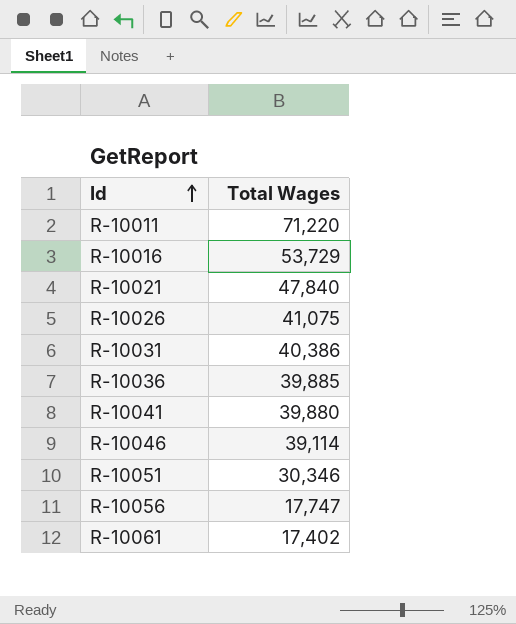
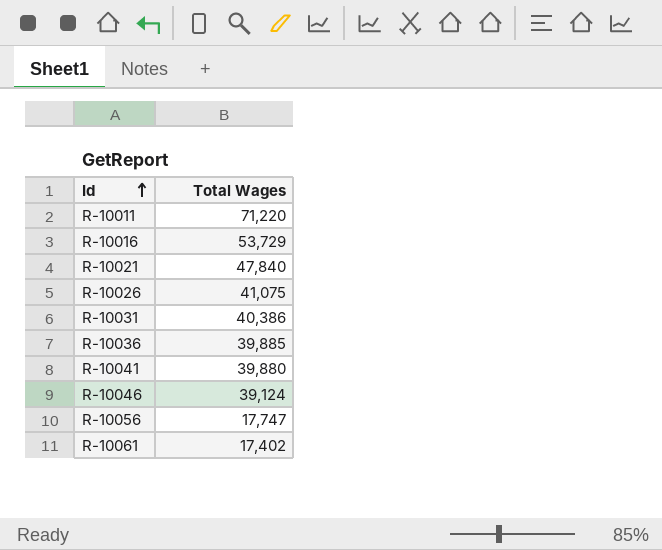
row R-10051: 30,346 -> none
R-10046 | Total Wages: 39,114 -> 39,124

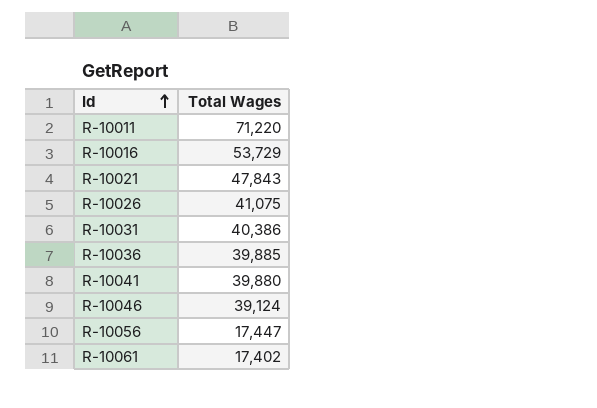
R-10021 | Total Wages: 47,840 -> 47,843
R-10056 | Total Wages: 17,747 -> 17,447

